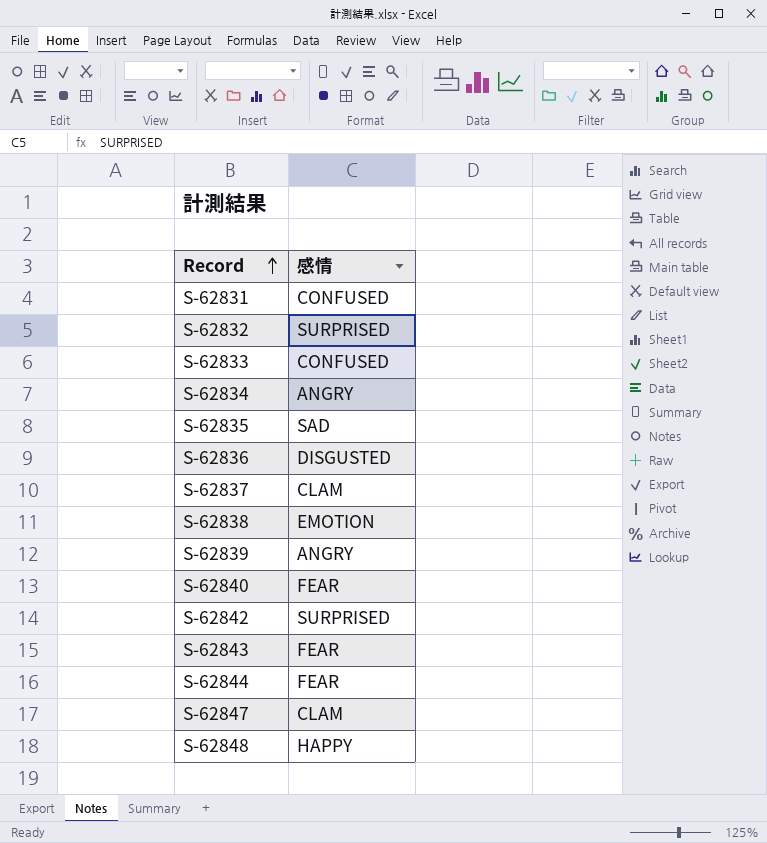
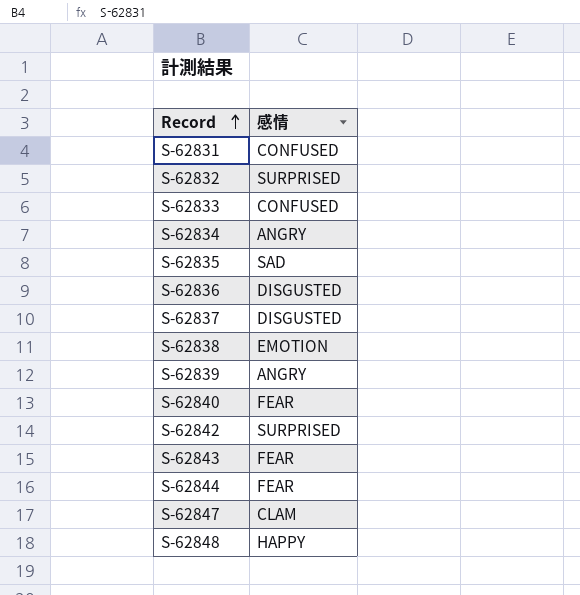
S-62837 | 感情: CLAM -> DISGUSTED

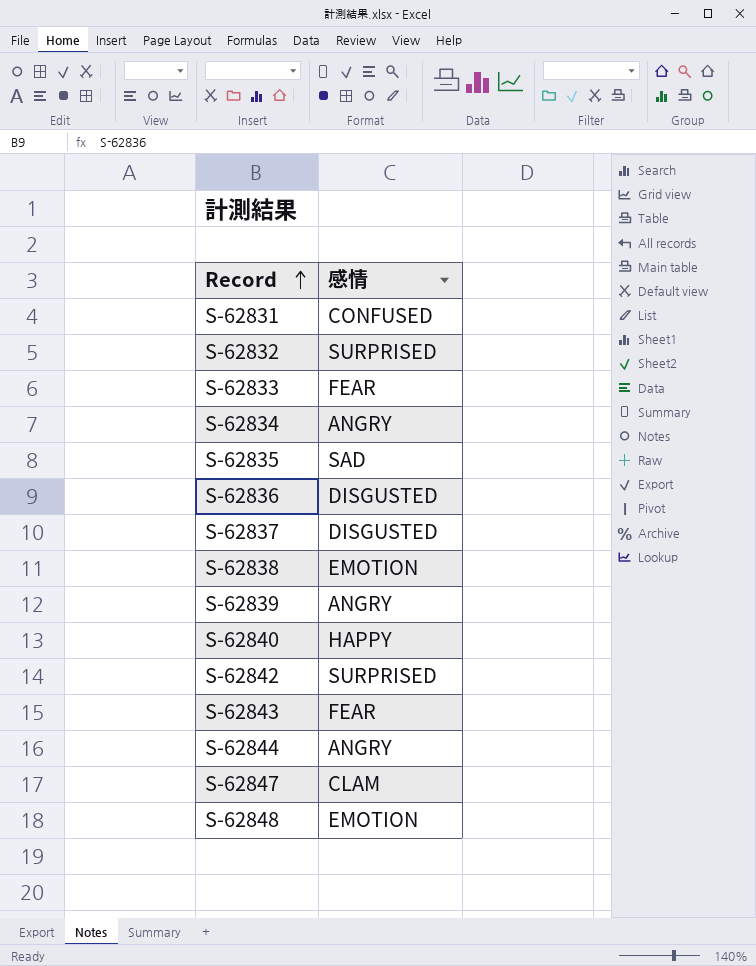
S-62833 | 感情: CONFUSED -> FEAR
S-62840 | 感情: FEAR -> HAPPY
S-62844 | 感情: FEAR -> ANGRY
S-62848 | 感情: HAPPY -> EMOTION

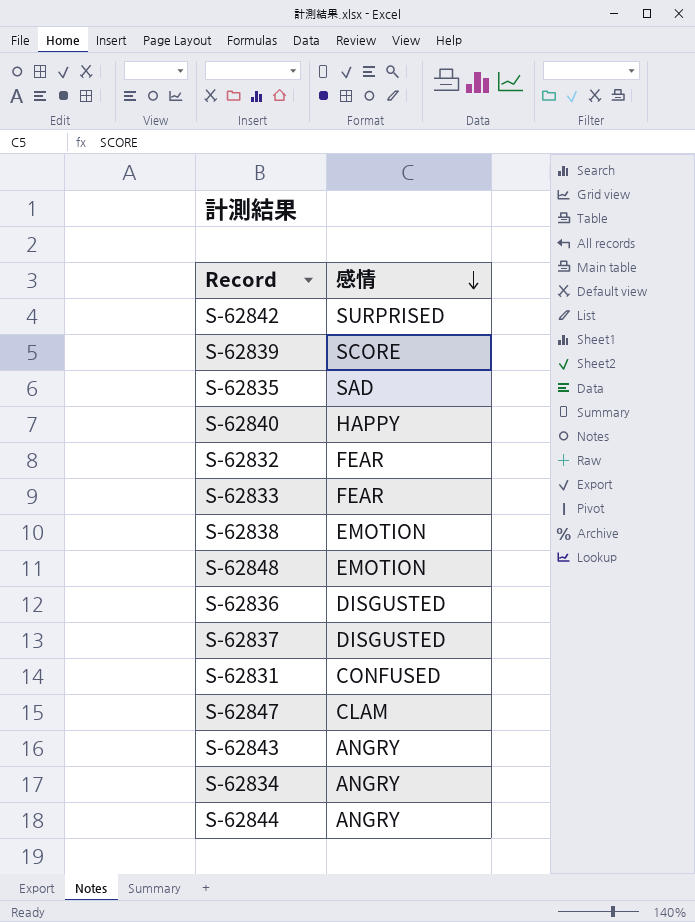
row order: Record ascending -> 感情 descending
S-62839 | 感情: ANGRY -> SCORE
S-62832 | 感情: SURPRISED -> FEAR
S-62843 | 感情: FEAR -> ANGRY

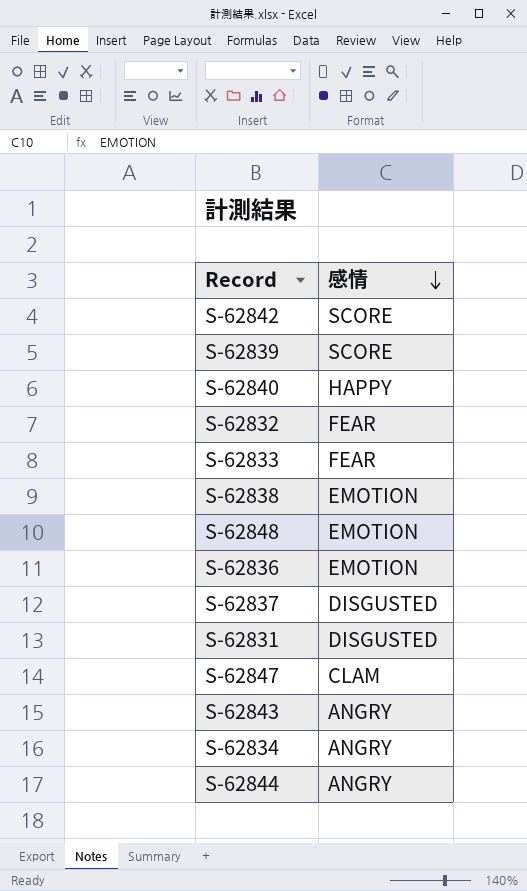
row S-62835: SAD -> none
S-62842 | 感情: SURPRISED -> SCORE
S-62836 | 感情: DISGUSTED -> EMOTION
S-62831 | 感情: CONFUSED -> DISGUSTED

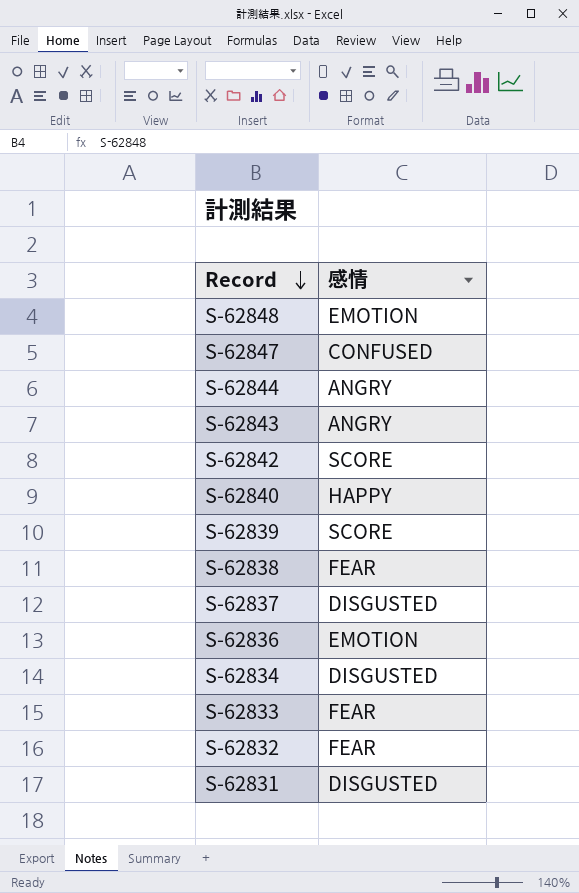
row order: 感情 descending -> Record descending
S-62847 | 感情: CLAM -> CONFUSED
S-62838 | 感情: EMOTION -> FEAR
S-62834 | 感情: ANGRY -> DISGUSTED

